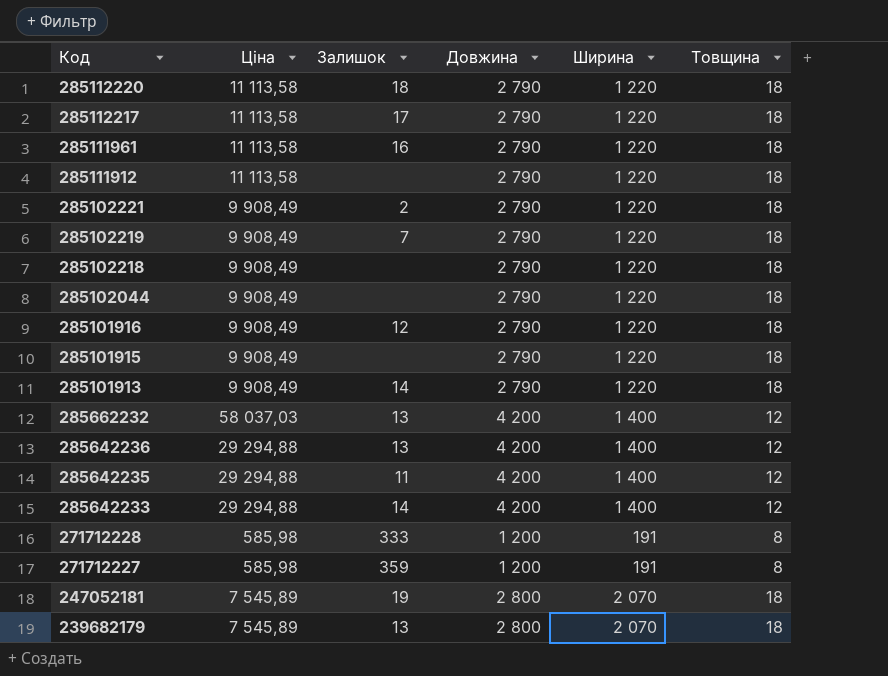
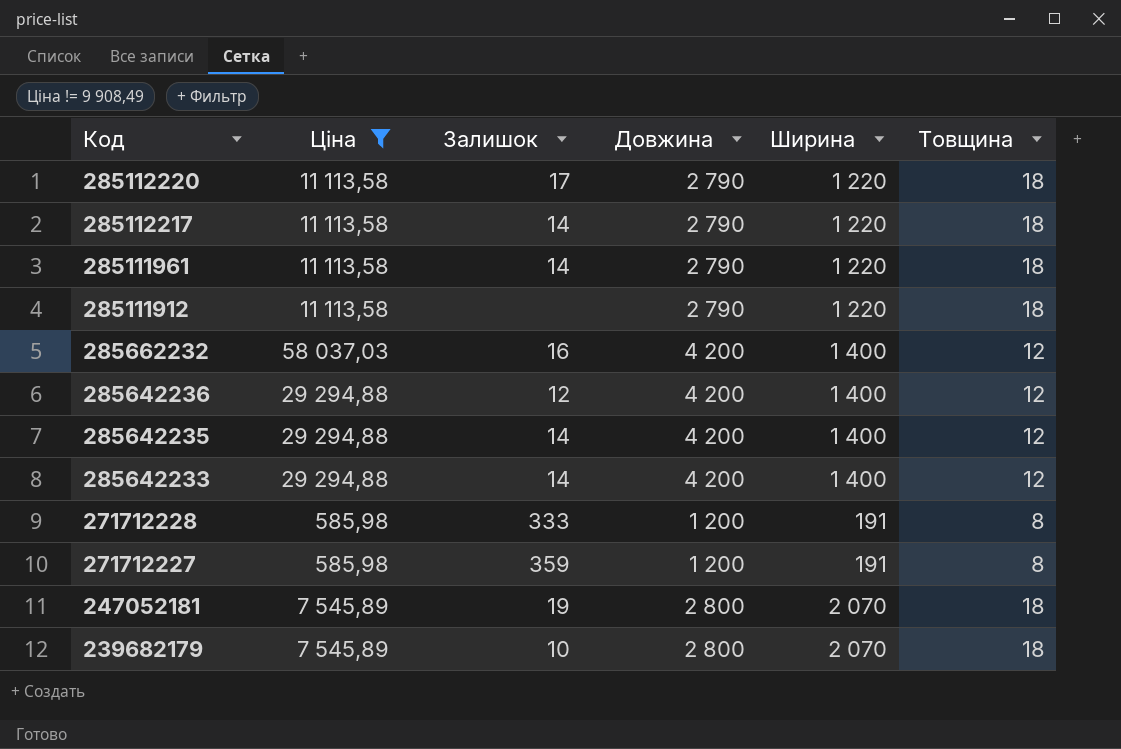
filter: none -> Ціна != 9 908,49
285112220 | Залишок: 18 -> 17
285112217 | Залишок: 17 -> 14
285111961 | Залишок: 16 -> 14
285662232 | Залишок: 13 -> 16
285642236 | Залишок: 13 -> 12
285642235 | Залишок: 11 -> 14
239682179 | Залишок: 13 -> 10

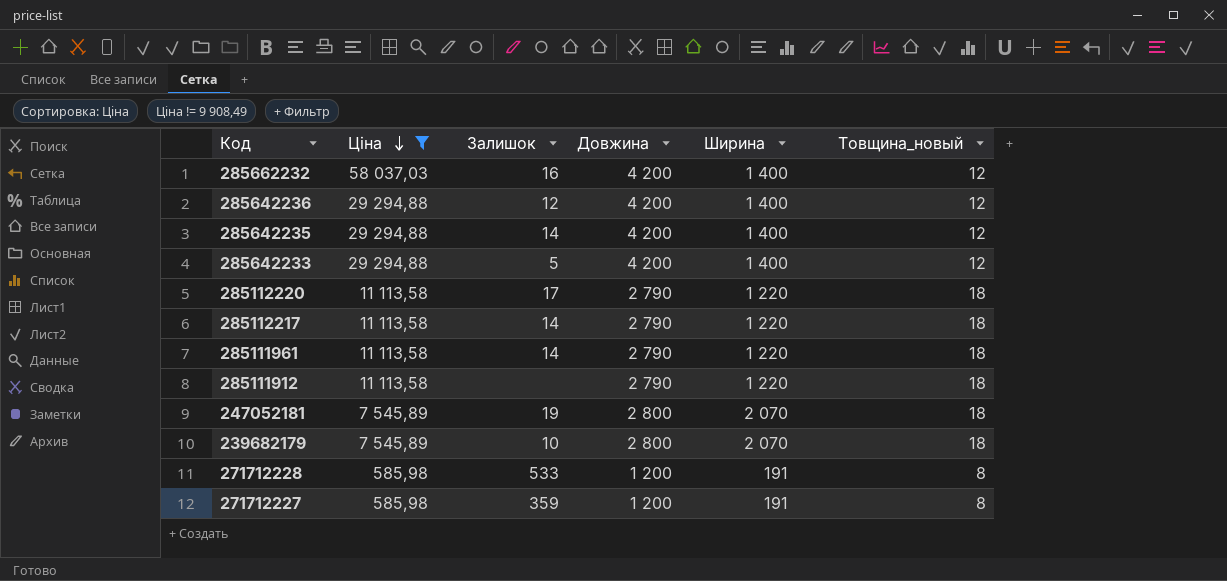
row order: none -> Ціна descending
column name: Товщина -> Товщина_новый
285642233 | Залишок: 14 -> 5
271712228 | Залишок: 333 -> 533

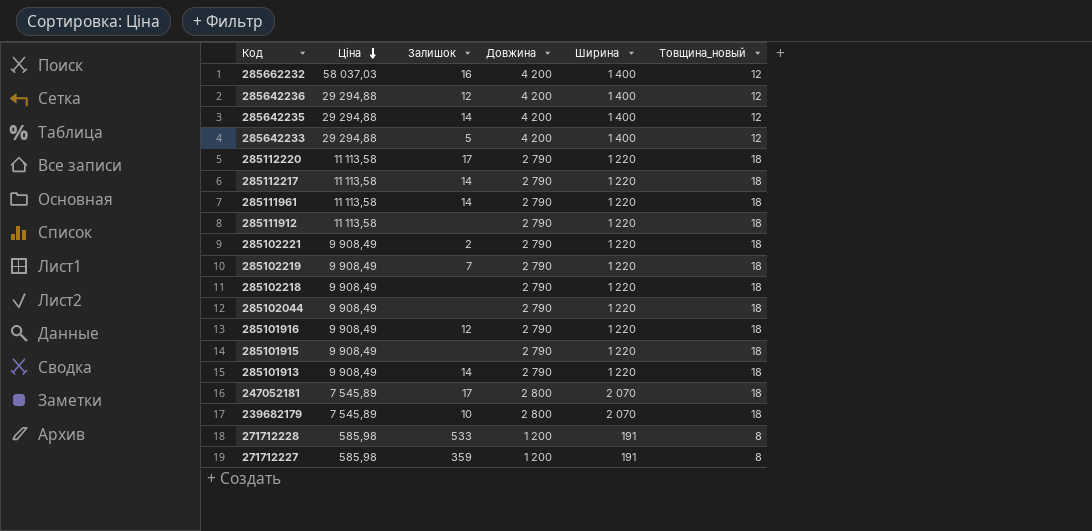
filter: Ціна != 9 908,49 -> none
247052181 | Залишок: 19 -> 17

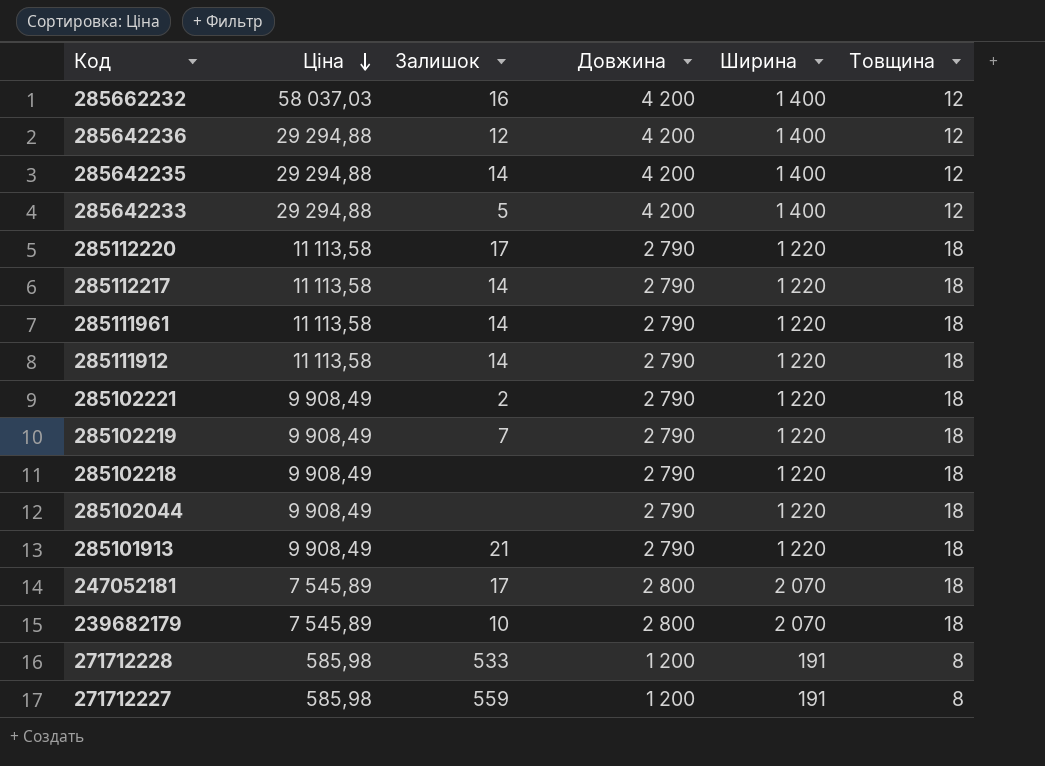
column name: Товщина_новый -> Товщина
row 285101916: 9 908,49 | 12 | 2 790 | 1 220 | 18 -> none
row 285101915: 9 908,49 | none | 2 790 | 1 220 | 18 -> none
285111912 | Залишок: none -> 14
285101913 | Залишок: 14 -> 21
271712227 | Залишок: 359 -> 559

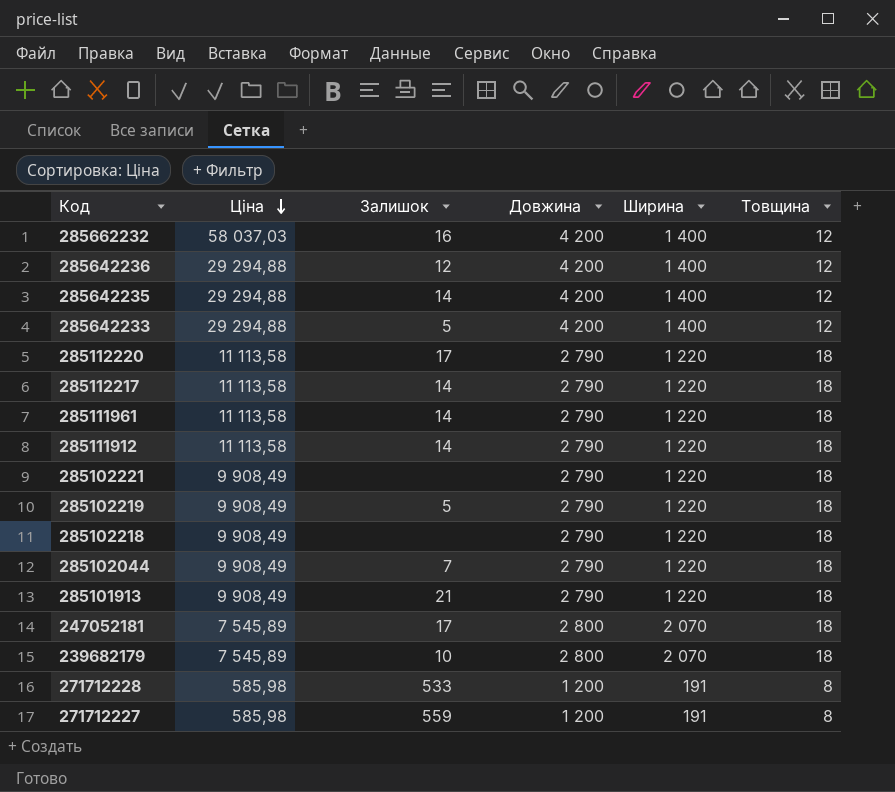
285102221 | Залишок: 2 -> none
285102219 | Залишок: 7 -> 5
285102044 | Залишок: none -> 7

